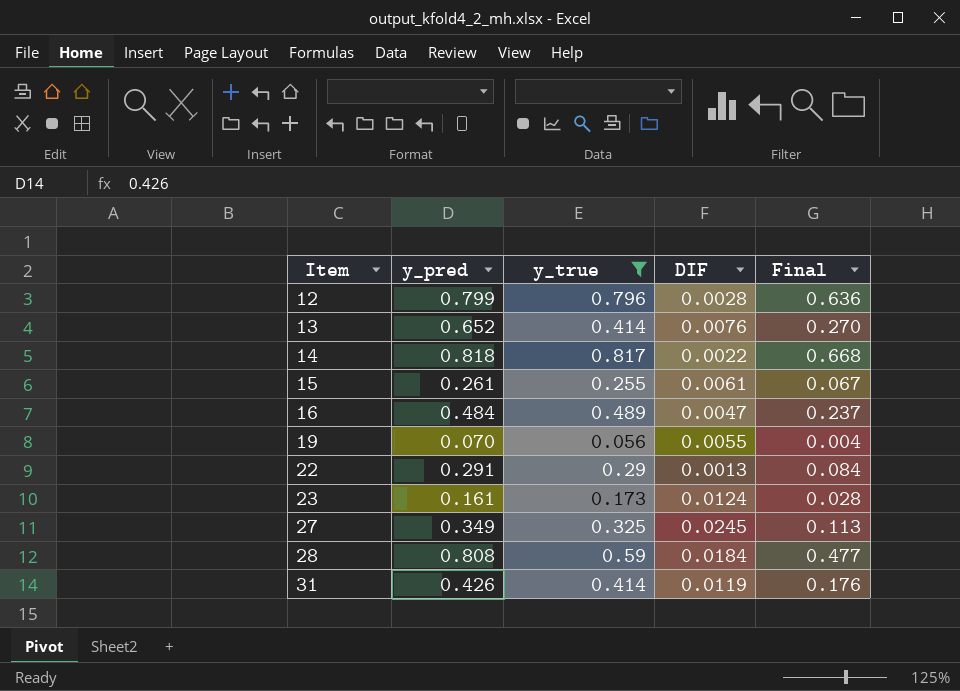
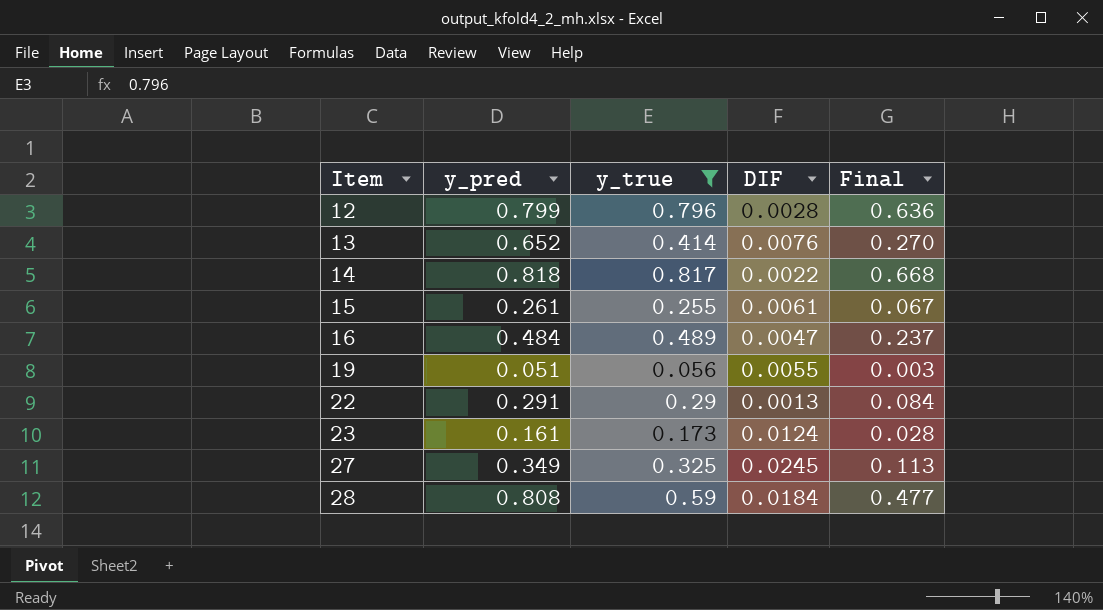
row 31: 0.426 | 0.414 | 0.0119 | 0.176 -> none
19 | y_pred: 0.070 -> 0.051
19 | Final: 0.004 -> 0.003

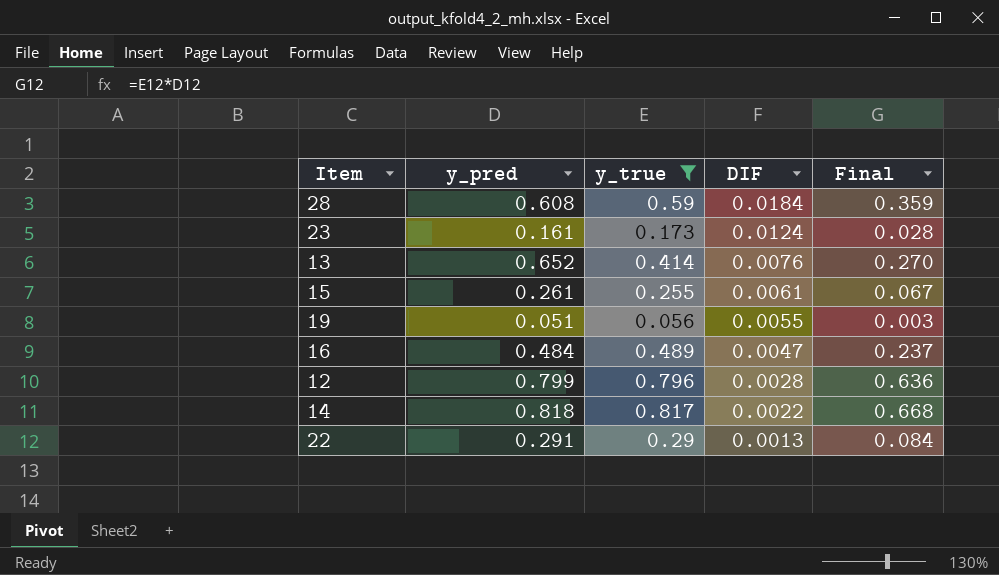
row order: Item ascending -> DIF descending
row 27: 0.349 | 0.325 | 0.0245 | 0.113 -> none
28 | y_pred: 0.808 -> 0.608
28 | Final: 0.477 -> 0.359

